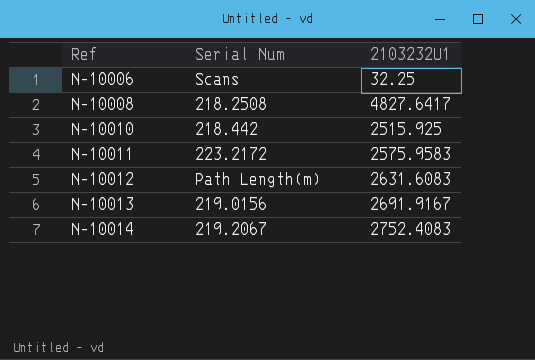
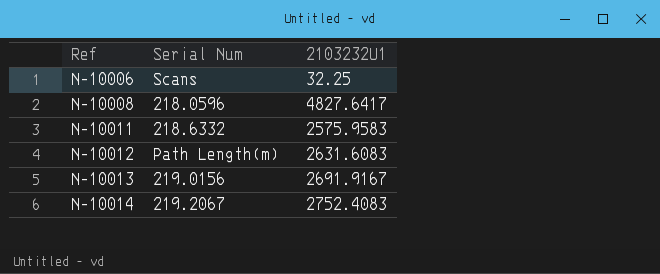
row N-10010: 218.442 | 2515.925 -> none
N-10008 | Serial Num: 218.2508 -> 218.0596
N-10011 | Serial Num: 223.2172 -> 218.6332

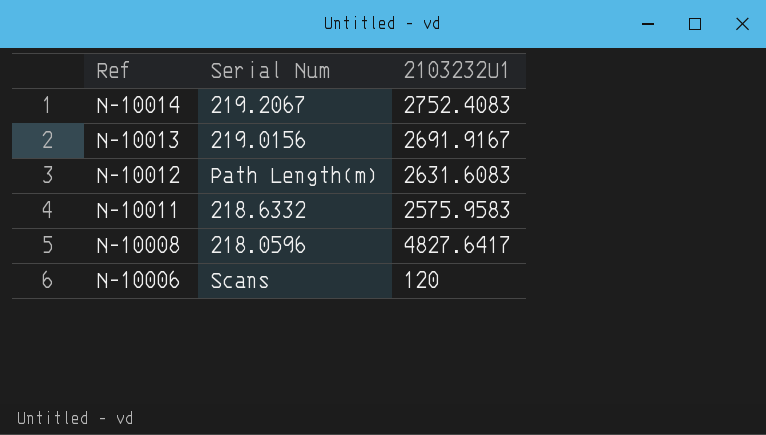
row order: Ref ascending -> Ref descending
N-10006 | 2103232U1: 32.25 -> 120

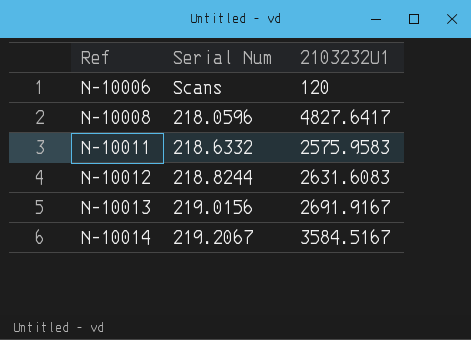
row order: Ref descending -> Ref ascending
N-10012 | Serial Num: Path Length(m) -> 218.8244
N-10014 | 2103232U1: 2752.4083 -> 3584.5167

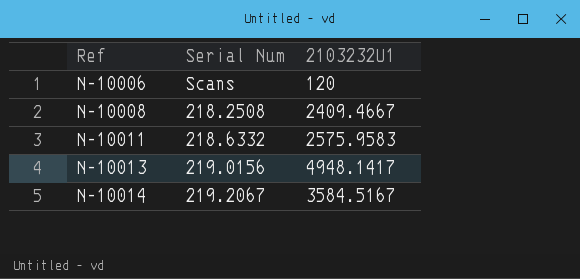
row N-10012: 218.8244 | 2631.6083 -> none
N-10008 | Serial Num: 218.0596 -> 218.2508
N-10008 | 2103232U1: 4827.6417 -> 2409.4667
N-10013 | 2103232U1: 2691.9167 -> 4948.1417

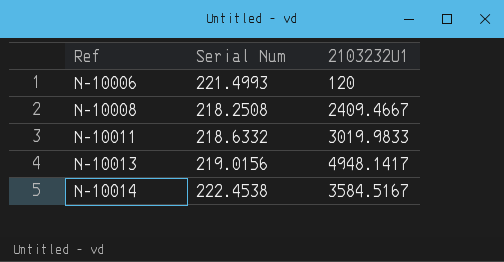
N-10006 | Serial Num: Scans -> 221.4993
N-10011 | 2103232U1: 2575.9583 -> 3019.9833
N-10014 | Serial Num: 219.2067 -> 222.4538

